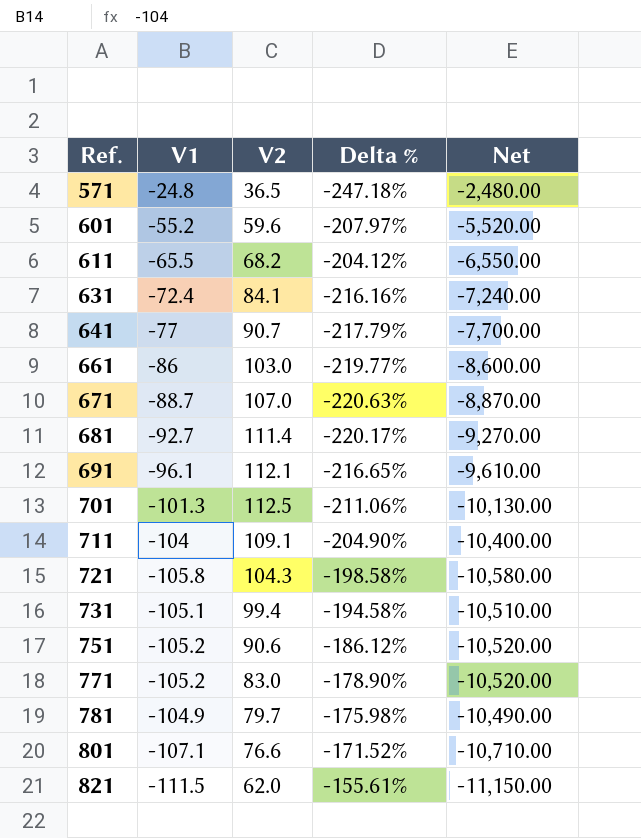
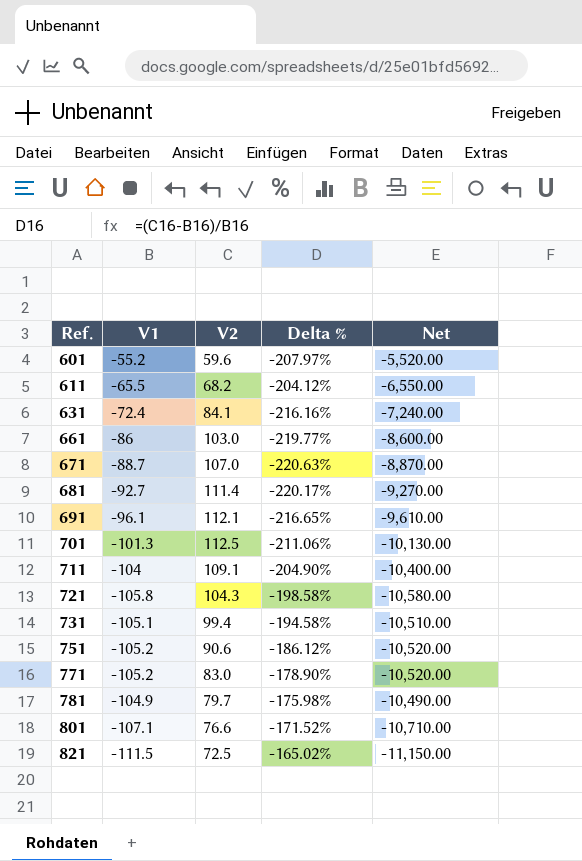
row 571: -24.8 | 36.5 | -247.18% | -2,480.00 -> none
row 641: -77 | 90.7 | -217.79% | -7,700.00 -> none
821 | V2: 62.0 -> 72.5
821 | Delta %: -155.61% -> -165.02%

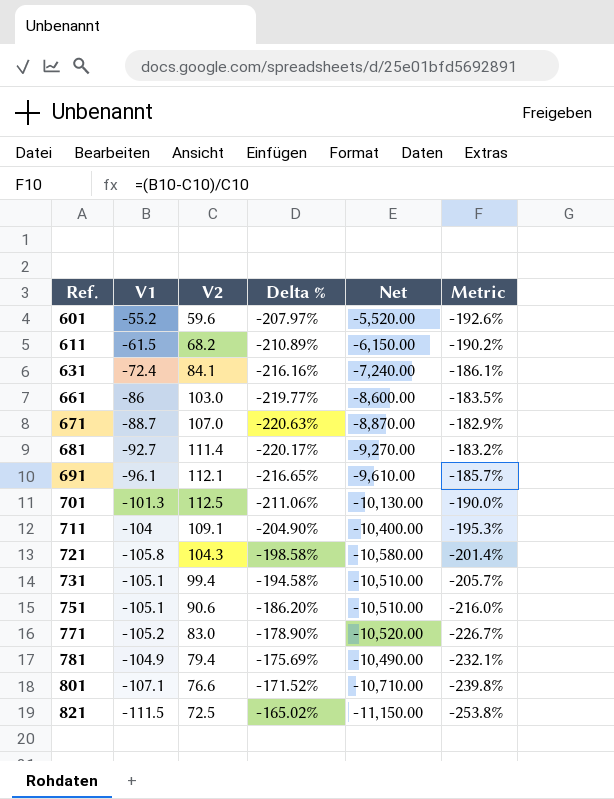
column Metric | formula: none -> ([V1] - [V2]) / [V2]
611 | V1: -65.5 -> -61.5
611 | Delta %: -204.12% -> -210.89%
611 | Net: -6,550.00 -> -6,150.00
751 | V1: -105.2 -> -105.1
751 | Delta %: -186.12% -> -186.20%
751 | Net: -10,520.00 -> -10,510.00
781 | V2: 79.7 -> 79.4
781 | Delta %: -175.98% -> -175.69%

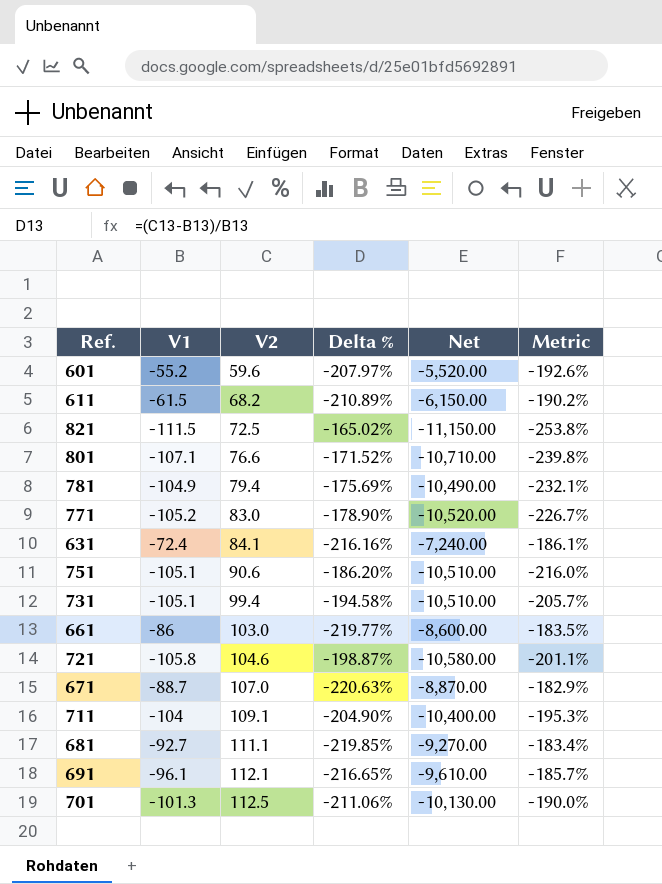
row order: Ref. ascending -> V2 ascending
721 | V2: 104.3 -> 104.6
721 | Delta %: -198.58% -> -198.87%
721 | Metric: -201.4% -> -201.1%
681 | V2: 111.4 -> 111.1
681 | Delta %: -220.17% -> -219.85%
681 | Metric: -183.2% -> -183.4%

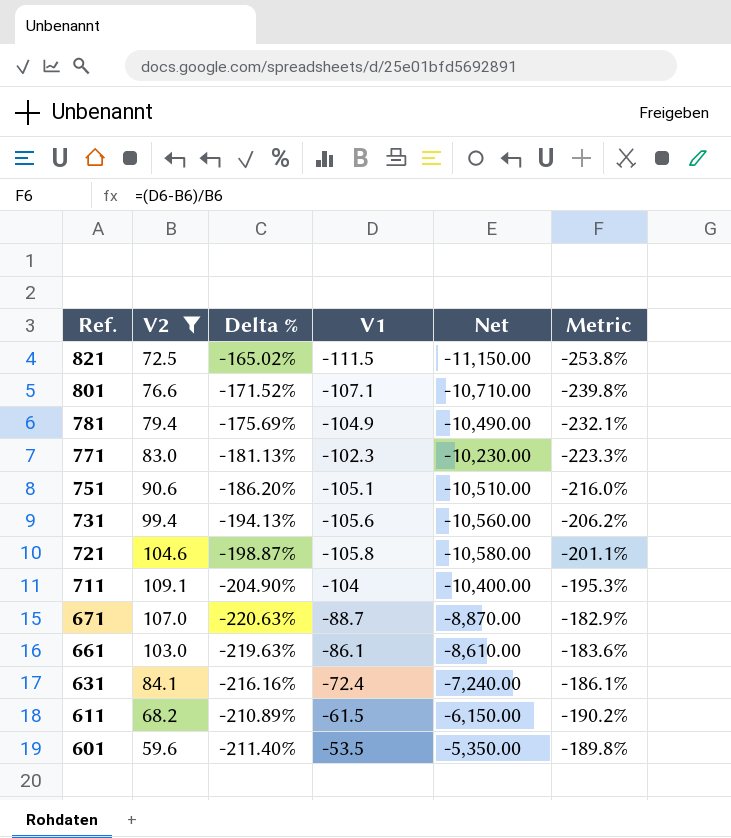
filter: none -> V2 <= 109.1
row order: V2 ascending -> Ref. descending
column V1 | position: 2 -> 4
771 | Delta %: -178.90% -> -181.13%
771 | V1: -105.2 -> -102.3
771 | Net: -10,520.00 -> -10,230.00
771 | Metric: -226.7% -> -223.3%
731 | Delta %: -194.58% -> -194.13%
731 | V1: -105.1 -> -105.6
731 | Net: -10,510.00 -> -10,560.00
731 | Metric: -205.7% -> -206.2%
661 | Delta %: -219.77% -> -219.63%
661 | V1: -86 -> -86.1
661 | Net: -8,600.00 -> -8,610.00
661 | Metric: -183.5% -> -183.6%
601 | Delta %: -207.97% -> -211.40%
601 | V1: -55.2 -> -53.5
601 | Net: -5,520.00 -> -5,350.00
601 | Metric: -192.6% -> -189.8%

